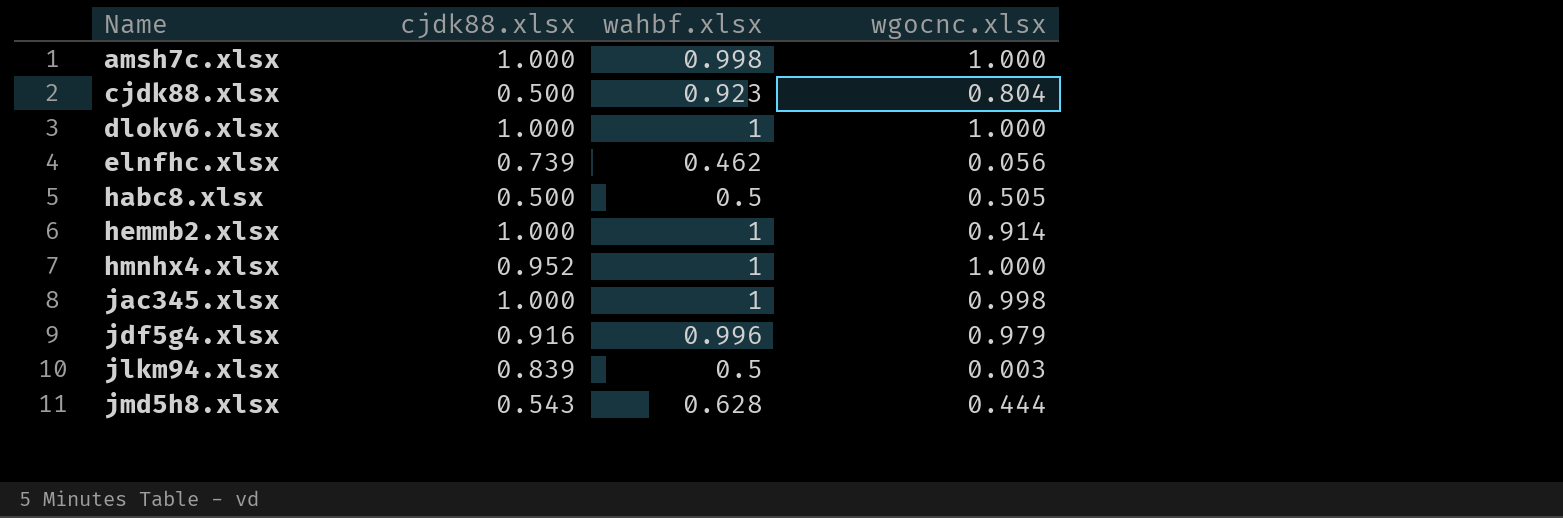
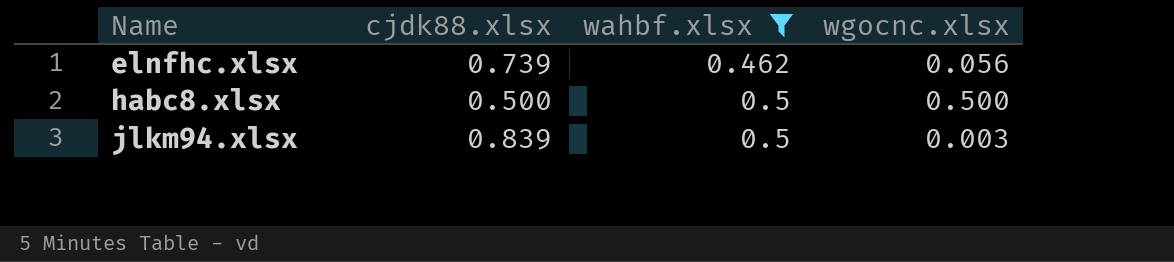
filter: none -> wahbf.xlsx <= 0.5
habc8.xlsx | wgocnc.xlsx: 0.505 -> 0.500

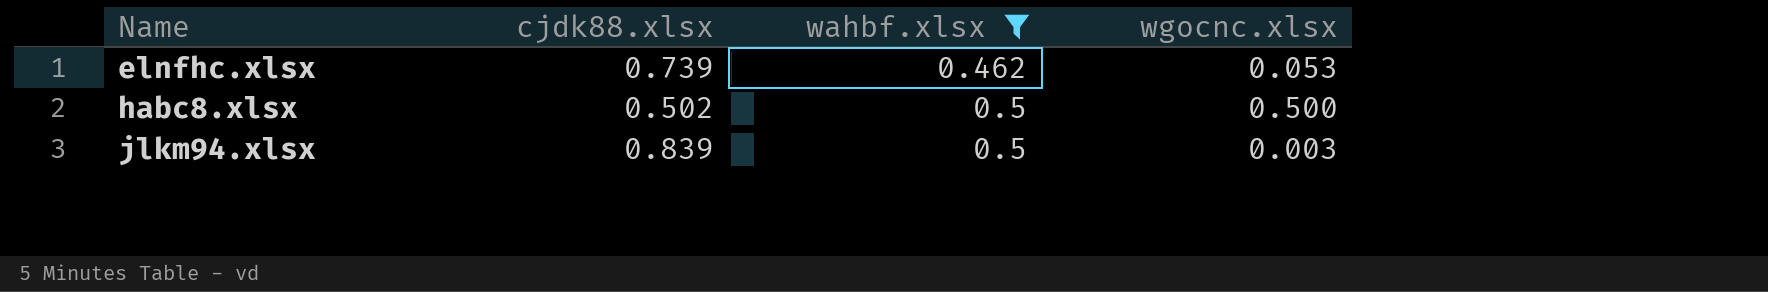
elnfhc.xlsx | wgocnc.xlsx: 0.056 -> 0.053
habc8.xlsx | cjdk88.xlsx: 0.500 -> 0.502

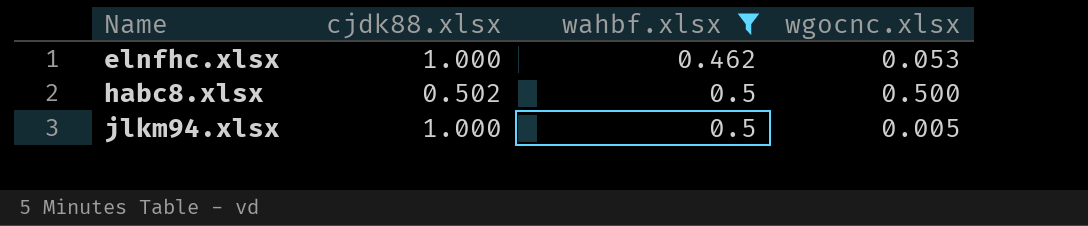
elnfhc.xlsx | cjdk88.xlsx: 0.739 -> 1.000
jlkm94.xlsx | cjdk88.xlsx: 0.839 -> 1.000
jlkm94.xlsx | wgocnc.xlsx: 0.003 -> 0.005

